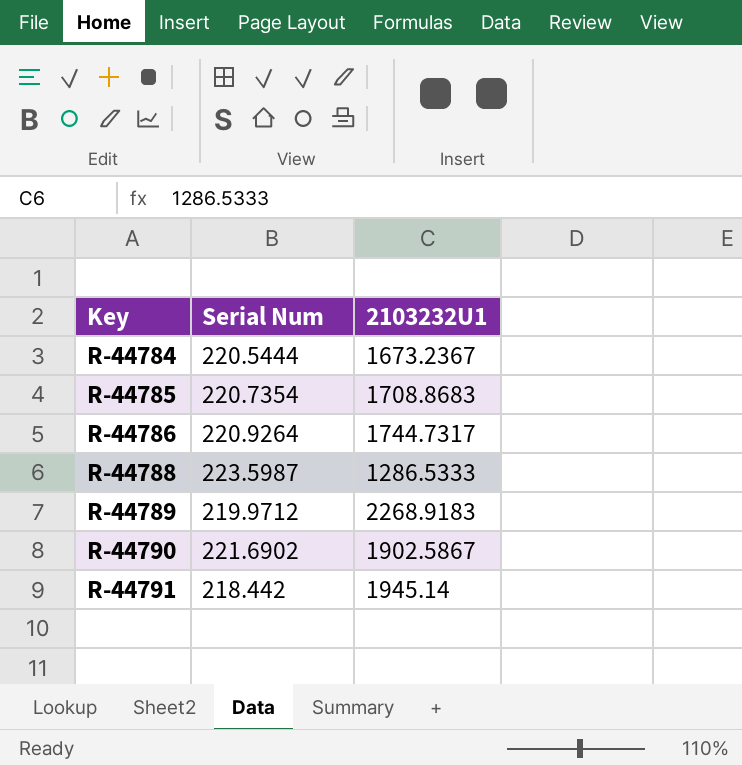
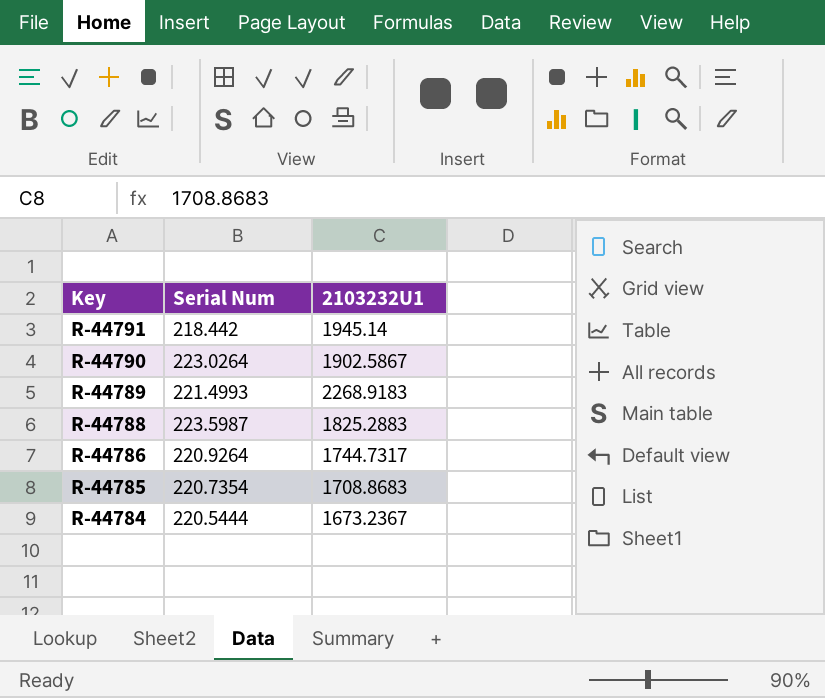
row order: Key ascending -> Key descending
R-44790 | Serial Num: 221.6902 -> 223.0264
R-44789 | Serial Num: 219.9712 -> 221.4993
R-44788 | 2103232U1: 1286.5333 -> 1825.2883

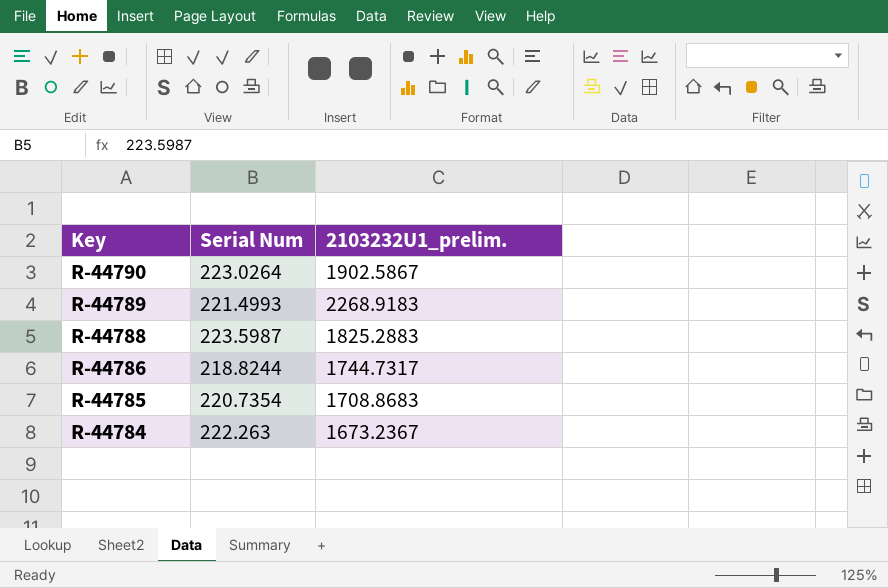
column name: 2103232U1 -> 2103232U1_prelim.
row R-44791: 218.442 | 1945.14 -> none
R-44786 | Serial Num: 220.9264 -> 218.8244
R-44784 | Serial Num: 220.5444 -> 222.263

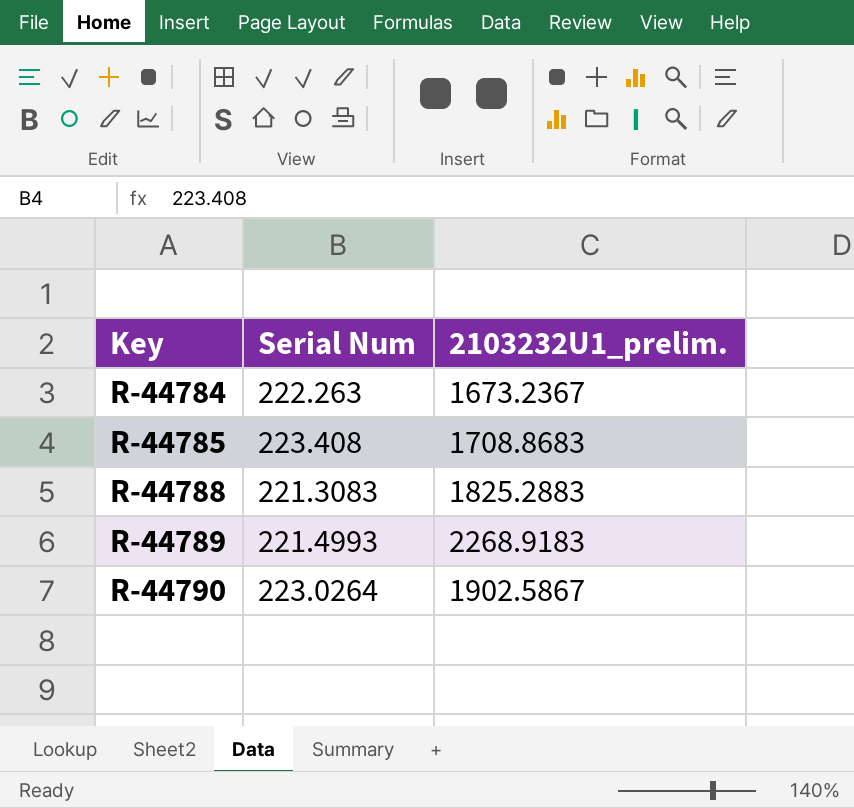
row order: Key descending -> Key ascending
row R-44786: 218.8244 | 1744.7317 -> none
R-44785 | Serial Num: 220.7354 -> 223.408
R-44788 | Serial Num: 223.5987 -> 221.3083

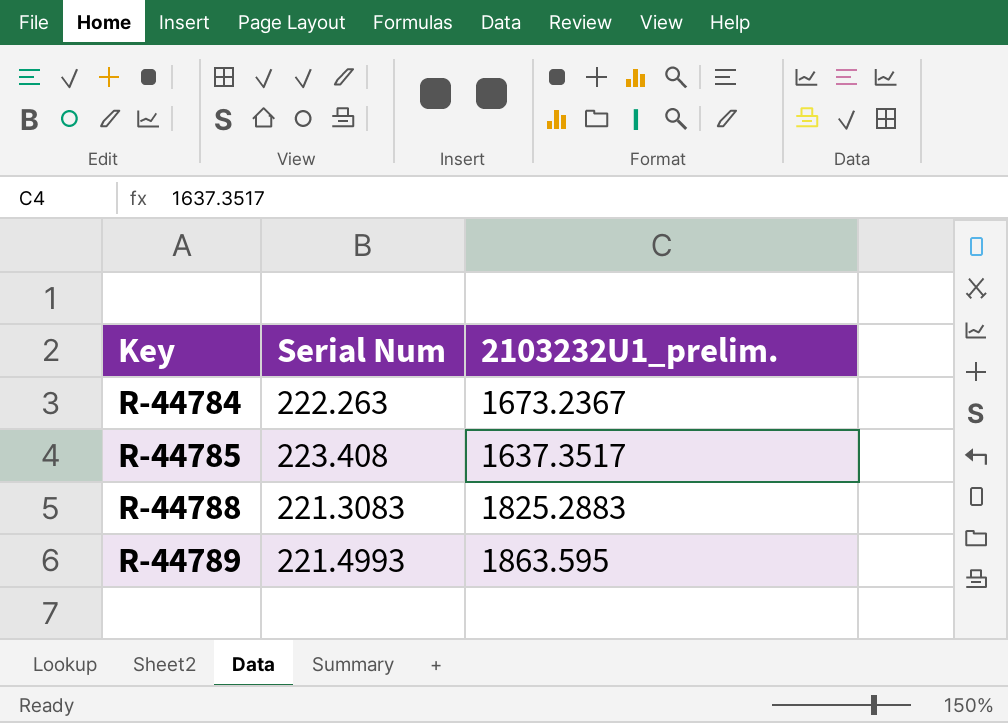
row R-44790: 223.0264 | 1902.5867 -> none
R-44785 | 2103232U1_prelim.: 1708.8683 -> 1637.3517
R-44789 | 2103232U1_prelim.: 2268.9183 -> 1863.595

